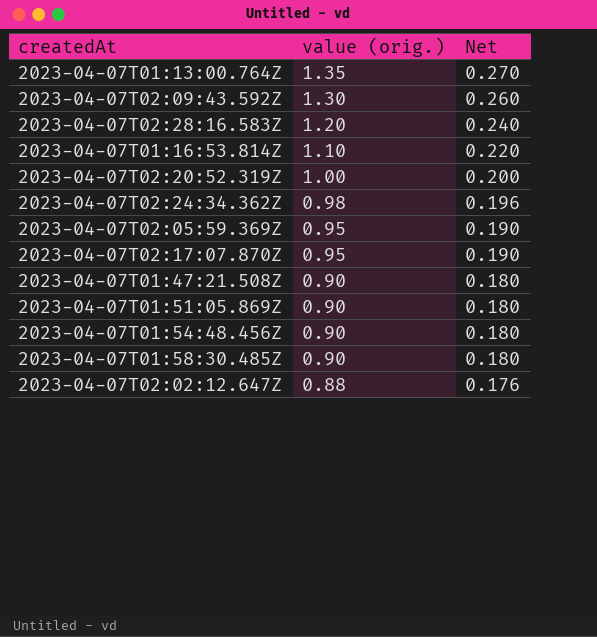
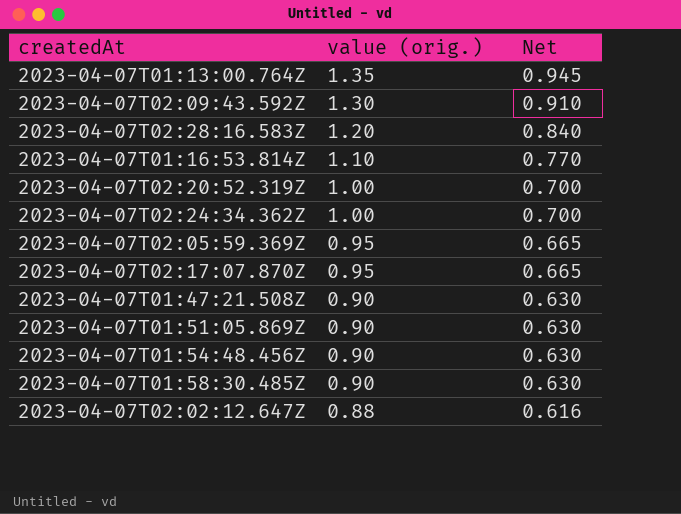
column Net | formula: [value (orig.)] * 0.2 -> [value (orig.)] * 0.7
2023-04-07T02:24:34.362Z | value (orig.): 0.98 -> 1.00

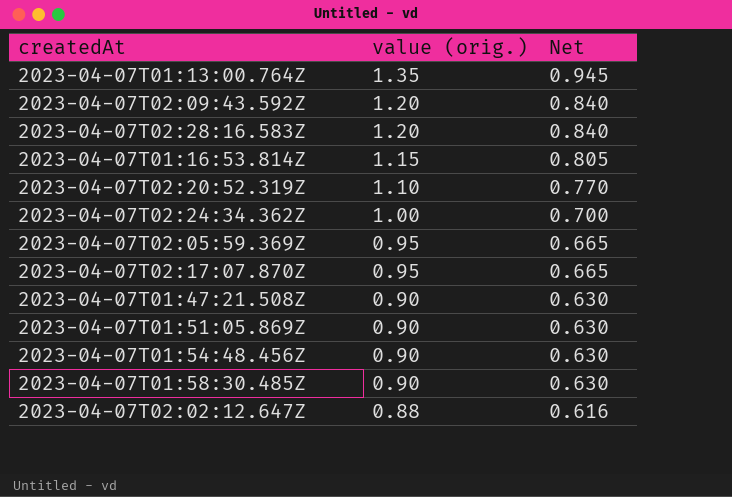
2023-04-07T02:09:43.592Z | value (orig.): 1.30 -> 1.20
2023-04-07T02:09:43.592Z | Net: 0.910 -> 0.840
2023-04-07T01:16:53.814Z | value (orig.): 1.10 -> 1.15
2023-04-07T01:16:53.814Z | Net: 0.770 -> 0.805
2023-04-07T02:20:52.319Z | value (orig.): 1.00 -> 1.10
2023-04-07T02:20:52.319Z | Net: 0.700 -> 0.770

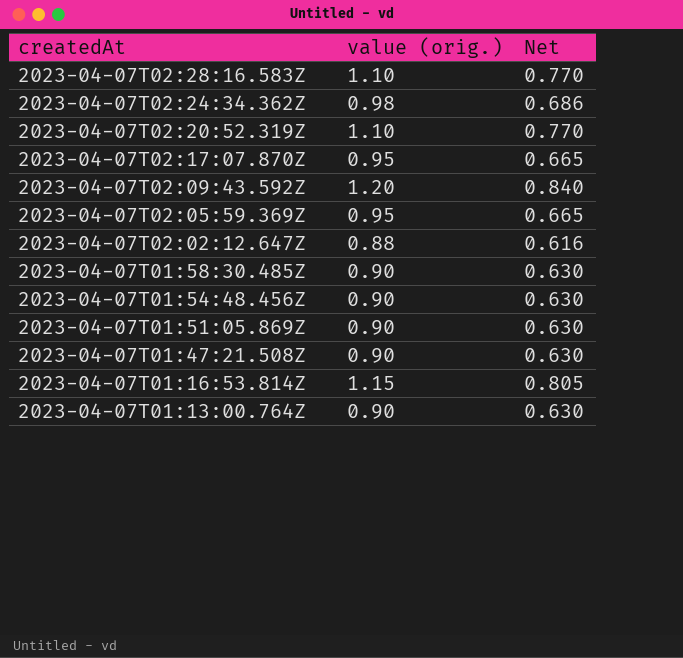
row order: value (orig.) descending -> createdAt descending
2023-04-07T02:28:16.583Z | value (orig.): 1.20 -> 1.10
2023-04-07T02:28:16.583Z | Net: 0.840 -> 0.770
2023-04-07T02:24:34.362Z | value (orig.): 1.00 -> 0.98
2023-04-07T02:24:34.362Z | Net: 0.700 -> 0.686
2023-04-07T01:13:00.764Z | value (orig.): 1.35 -> 0.90
2023-04-07T01:13:00.764Z | Net: 0.945 -> 0.630

